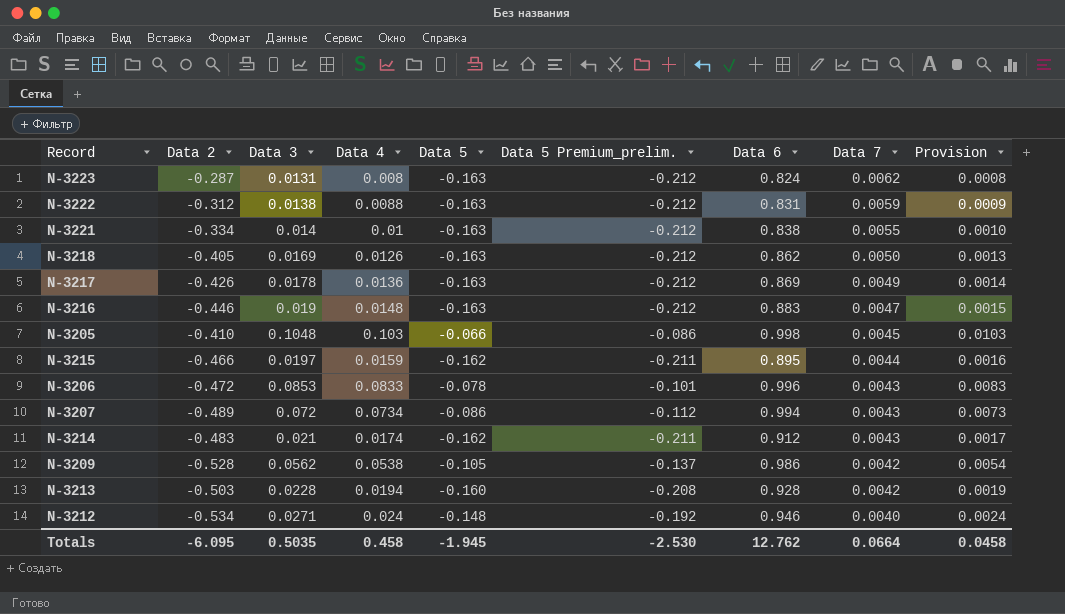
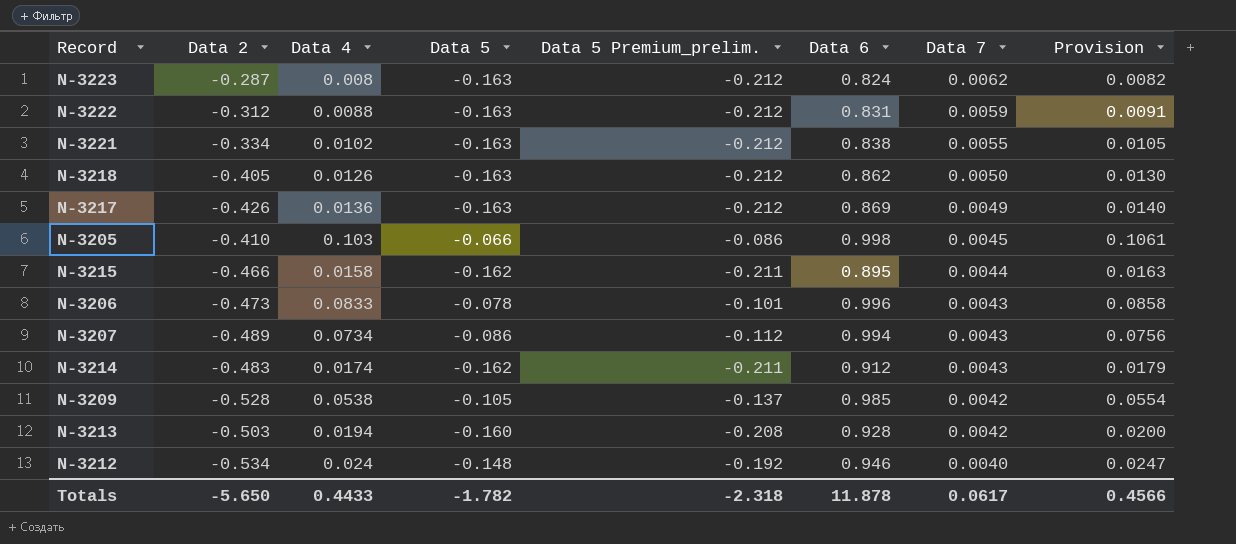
column Data 3 | position: 3 -> none
column Provision | formula: [Data 4] * 0.1 -> [Data 4] * 1.03
row N-3216: -0.446 | 0.019 | 0.0148 | -0.163 | -0.212 | 0.883 | 0.0047 | 0.0015 -> none
N-3221 | Data 4: 0.01 -> 0.0102
N-3215 | Data 4: 0.0159 -> 0.0158
N-3206 | Data 2: -0.472 -> -0.473
N-3209 | Data 6: 0.986 -> 0.985
Totals | Data 2: -6.095 -> -5.650
Totals | Data 4: 0.458 -> 0.4433
Totals | Data 5: -1.945 -> -1.782
Totals | Data 5 Premium_prelim.: -2.530 -> -2.318
Totals | Data 6: 12.762 -> 11.878
Totals | Data 7: 0.0664 -> 0.0617
Totals | Provision: 0.0458 -> 0.4566

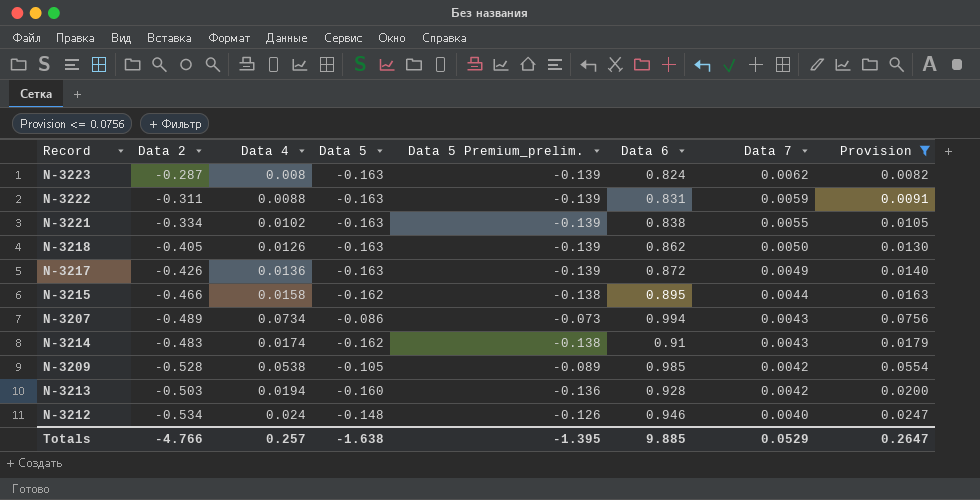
filter: none -> Provision <= 0.0756
column Data 5 Premium_prelim. | formula: [Data 5] * 1.3 -> [Data 5] * 0.85
N-3222 | Data 2: -0.312 -> -0.311
N-3217 | Data 6: 0.869 -> 0.872
N-3214 | Data 6: 0.912 -> 0.91
Totals | Data 2: -5.650 -> -4.766
Totals | Data 4: 0.4433 -> 0.257
Totals | Data 5: -1.782 -> -1.638
Totals | Data 5 Premium_prelim.: -2.318 -> -1.395
Totals | Data 6: 11.878 -> 9.885
Totals | Data 7: 0.0617 -> 0.0529
Totals | Provision: 0.4566 -> 0.2647

